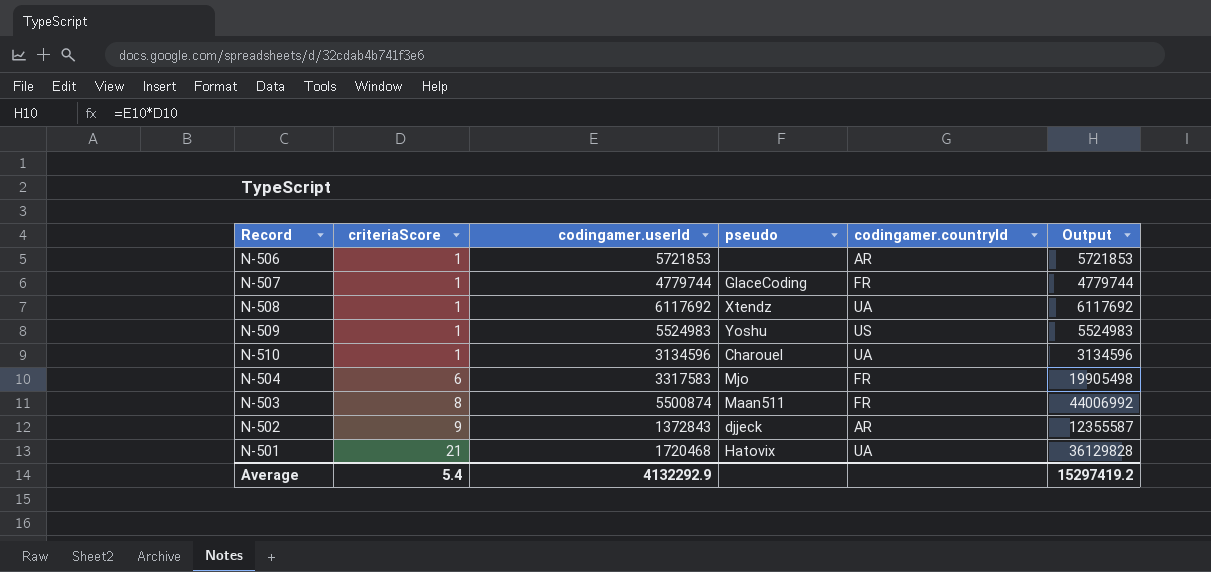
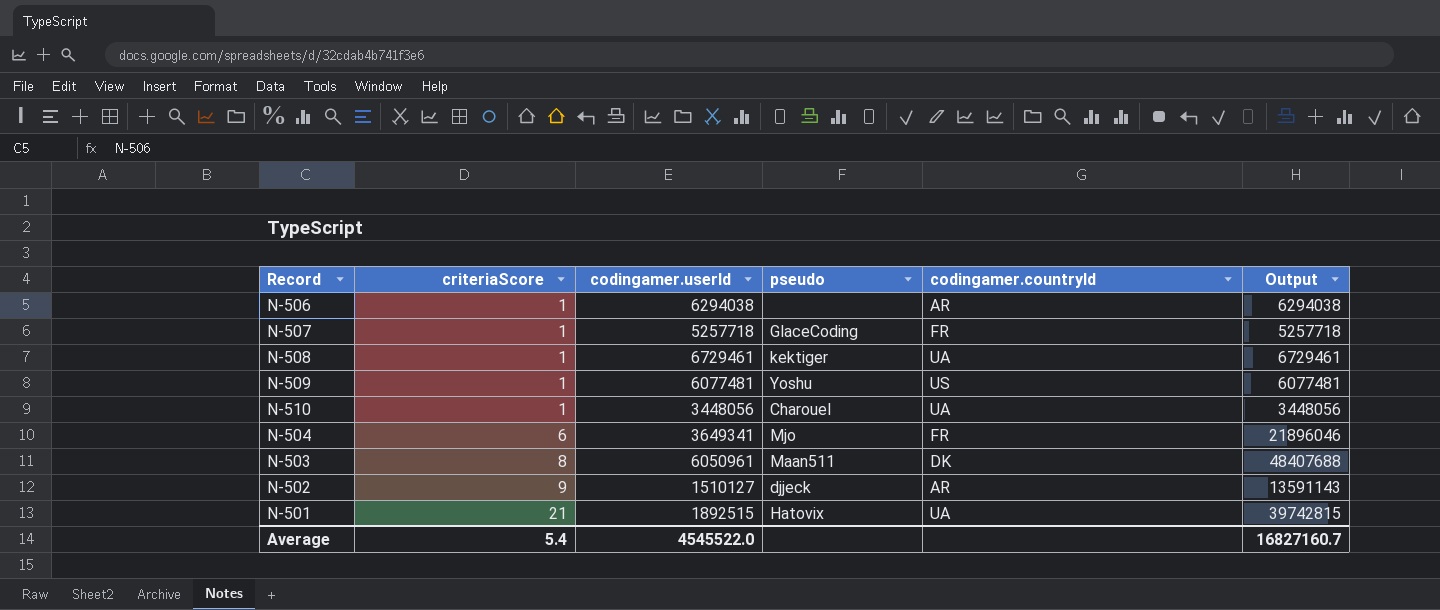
N-506 | codingamer.userId: 5721853 -> 6294038
N-506 | Output: 5721853 -> 6294038
N-507 | codingamer.userId: 4779744 -> 5257718
N-507 | Output: 4779744 -> 5257718
N-508 | codingamer.userId: 6117692 -> 6729461
N-508 | pseudo: Xtendz -> kektiger
N-508 | Output: 6117692 -> 6729461
N-509 | codingamer.userId: 5524983 -> 6077481
N-509 | Output: 5524983 -> 6077481
N-510 | codingamer.userId: 3134596 -> 3448056
N-510 | Output: 3134596 -> 3448056
N-504 | codingamer.userId: 3317583 -> 3649341
N-504 | Output: 19905498 -> 21896046
N-503 | codingamer.userId: 5500874 -> 6050961
N-503 | codingamer.countryId: FR -> DK
N-503 | Output: 44006992 -> 48407688
N-502 | codingamer.userId: 1372843 -> 1510127
N-502 | Output: 12355587 -> 13591143
N-501 | codingamer.userId: 1720468 -> 1892515
N-501 | Output: 36129828 -> 39742815
Average | codingamer.userId: 4132292.9 -> 4545522.0
Average | Output: 15297419.2 -> 16827160.7

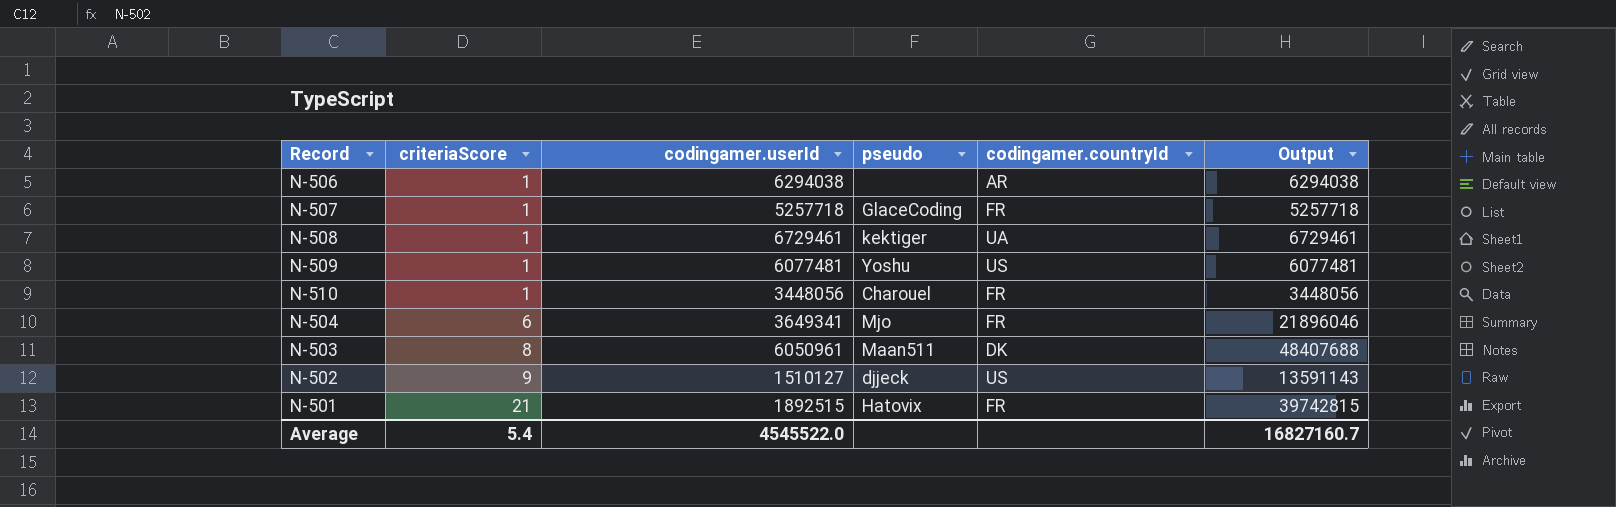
N-510 | codingamer.countryId: UA -> FR
N-502 | codingamer.countryId: AR -> US
N-501 | codingamer.countryId: UA -> FR

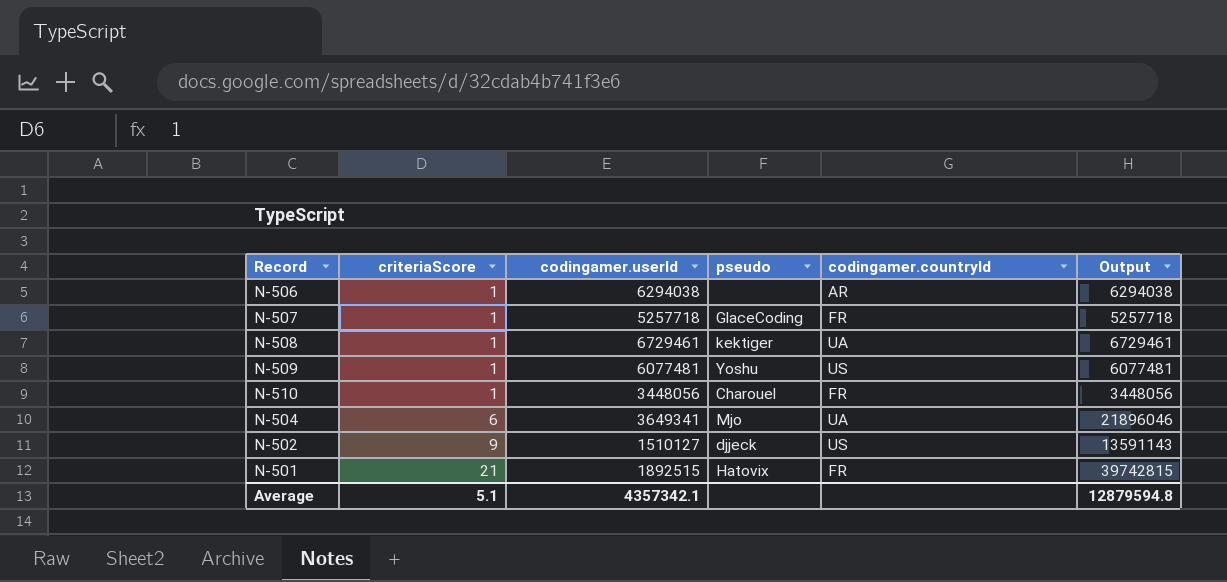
row N-503: 8 | 6050961 | Maan511 | DK | 48407688 -> none
N-504 | codingamer.countryId: FR -> UA
Average | criteriaScore: 5.4 -> 5.1
Average | codingamer.userId: 4545522.0 -> 4357342.1
Average | Output: 16827160.7 -> 12879594.8

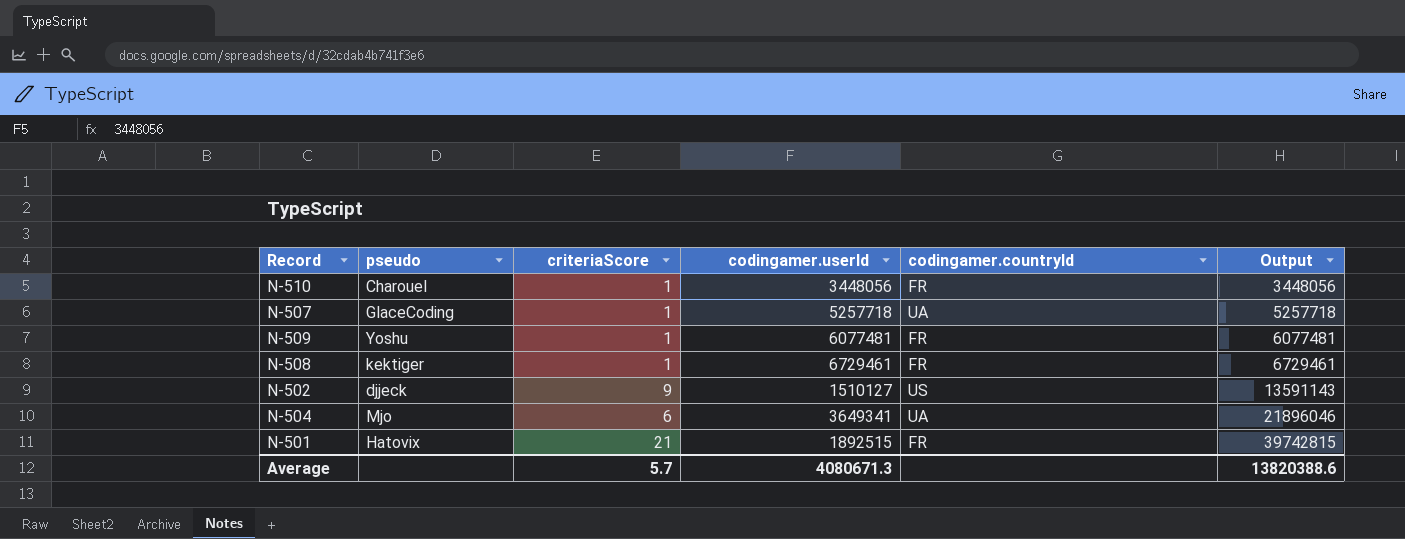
row order: criteriaScore ascending -> Output ascending
column pseudo | position: 4 -> 2
row N-506: 1 | 6294038 | none | AR | 6294038 -> none
N-507 | codingamer.countryId: FR -> UA
N-509 | codingamer.countryId: US -> FR
N-508 | codingamer.countryId: UA -> FR
Average | criteriaScore: 5.1 -> 5.7
Average | codingamer.userId: 4357342.1 -> 4080671.3
Average | Output: 12879594.8 -> 13820388.6

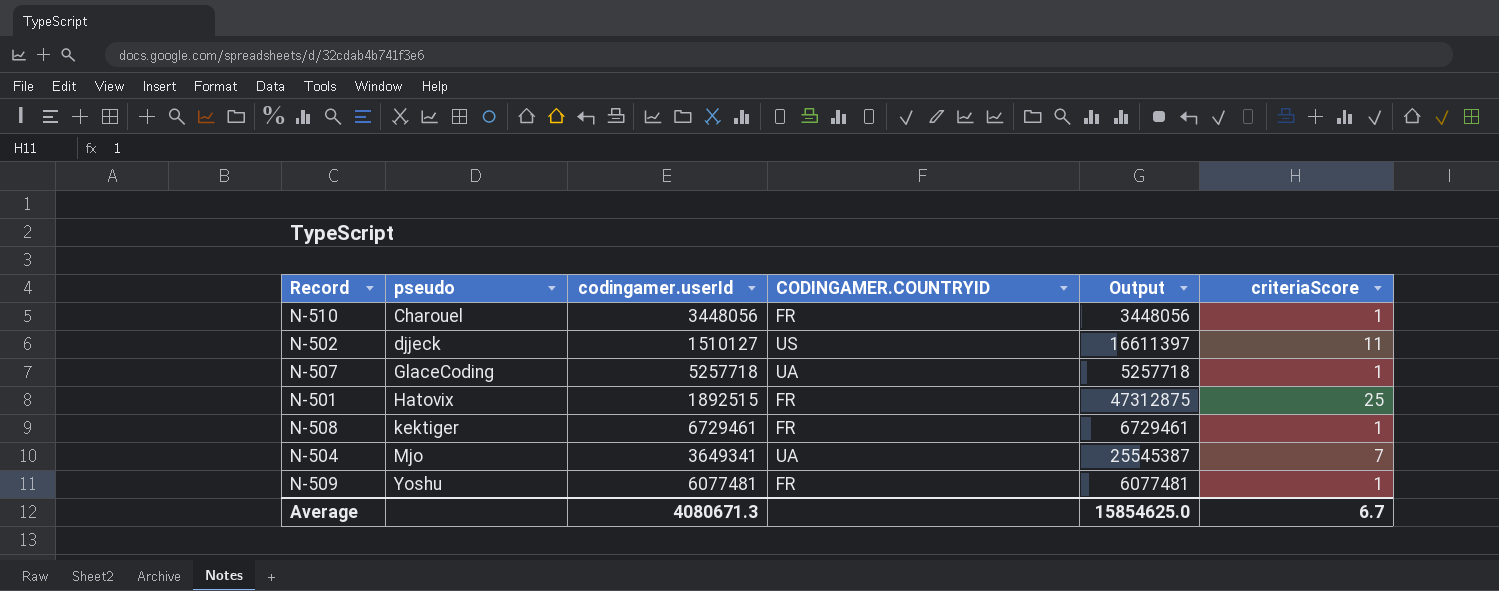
row order: Output ascending -> pseudo ascending
column name: codingamer.countryId -> CODINGAMER.COUNTRYID
column criteriaScore | position: 3 -> 6
N-502 | Output: 13591143 -> 16611397
N-502 | criteriaScore: 9 -> 11
N-501 | Output: 39742815 -> 47312875
N-501 | criteriaScore: 21 -> 25
N-504 | Output: 21896046 -> 25545387
N-504 | criteriaScore: 6 -> 7
Average | Output: 13820388.6 -> 15854625.0
Average | criteriaScore: 5.7 -> 6.7

